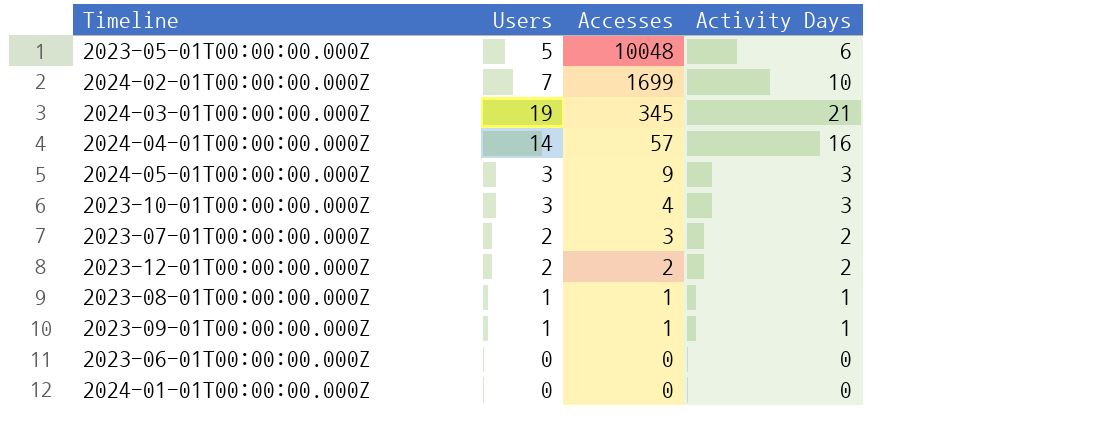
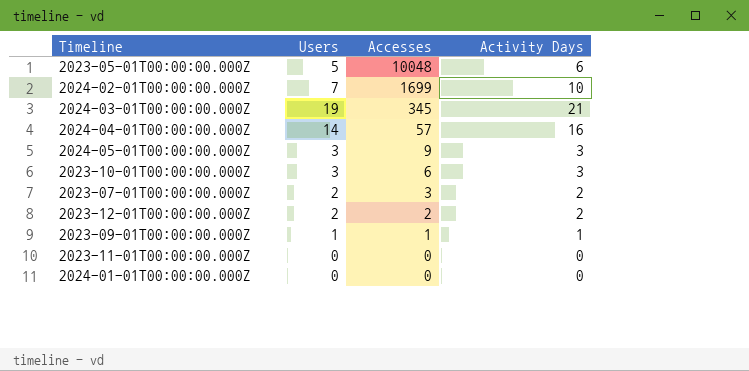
row 2023-08-01T00:00:00.000Z: 1 | 1 | 1 -> none
row 2023-06-01T00:00:00.000Z: 0 | 0 | 0 -> none
2023-10-01T00:00:00.000Z | Accesses: 4 -> 6
row 2023-11-01T00:00:00.000Z: none -> 0 | 0 | 0

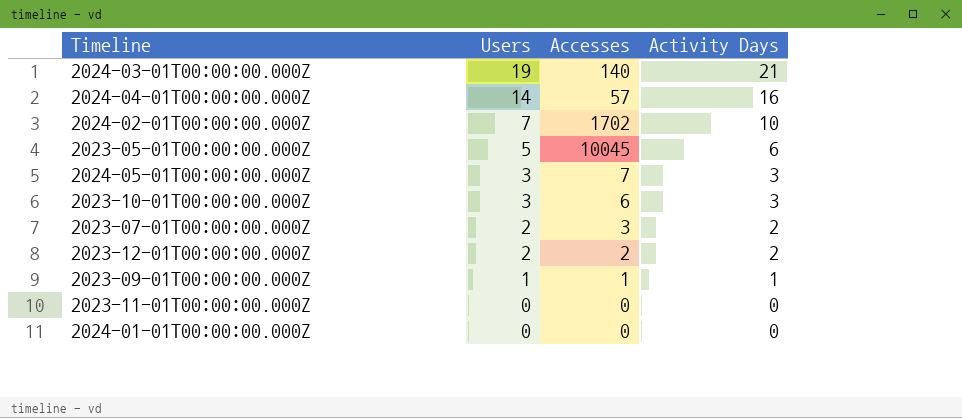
row order: Accesses descending -> Users descending
2024-03-01T00:00:00.000Z | Accesses: 345 -> 140
2024-02-01T00:00:00.000Z | Accesses: 1699 -> 1702
2023-05-01T00:00:00.000Z | Accesses: 10048 -> 10045
2024-05-01T00:00:00.000Z | Accesses: 9 -> 7

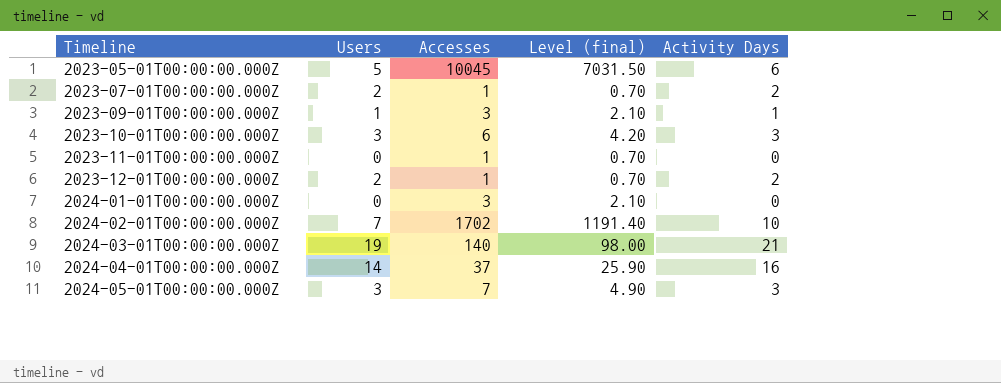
row order: Users descending -> Timeline ascending
column Level (final) | formula: none -> [Accesses] * 0.7
2023-07-01T00:00:00.000Z | Accesses: 3 -> 1
2023-09-01T00:00:00.000Z | Accesses: 1 -> 3
2023-11-01T00:00:00.000Z | Accesses: 0 -> 1
2023-12-01T00:00:00.000Z | Accesses: 2 -> 1
2024-01-01T00:00:00.000Z | Accesses: 0 -> 3
2024-04-01T00:00:00.000Z | Accesses: 57 -> 37

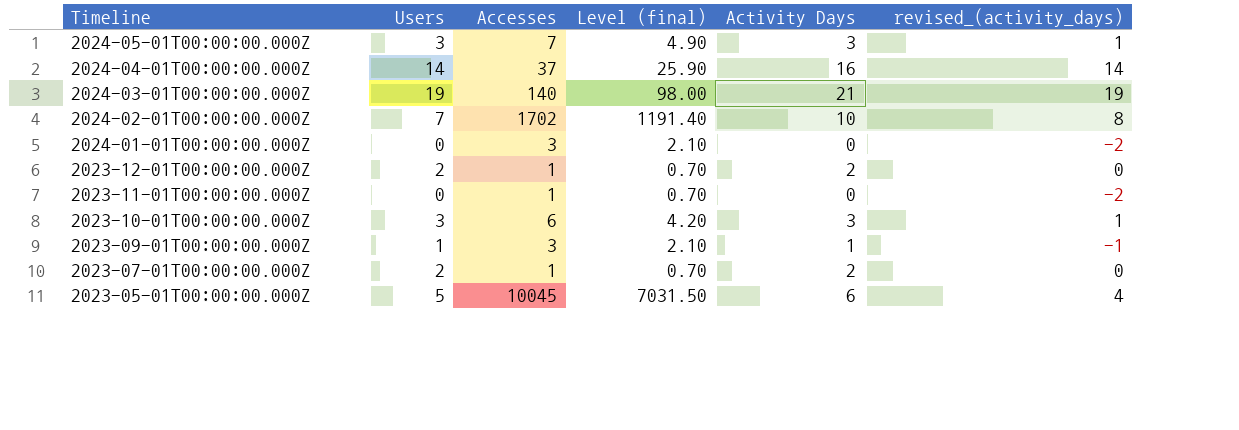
row order: Timeline ascending -> Timeline descending
column revised_(activity_days) | formula: none -> [Activity Days] - 2

